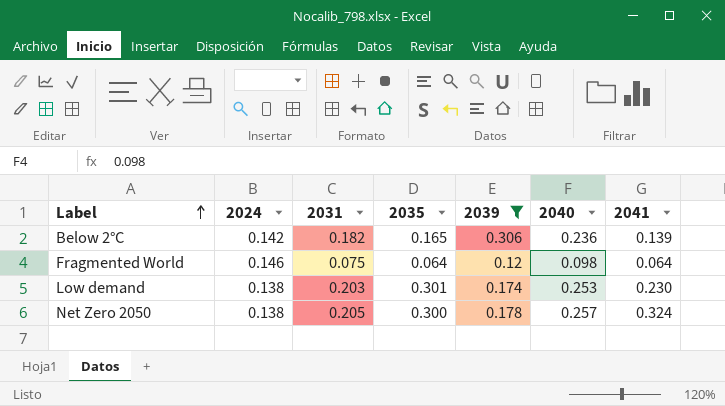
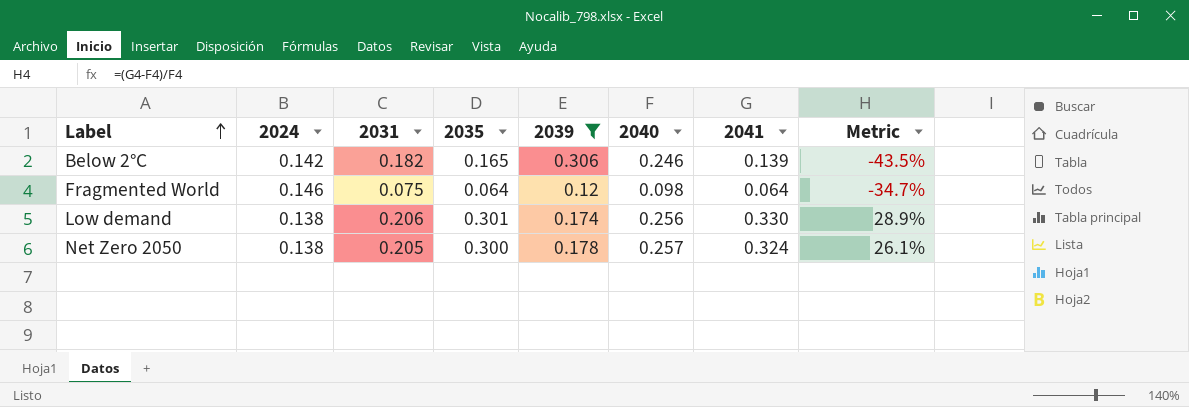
column Metric | formula: none -> ([2041] - [2040]) / [2040]
Below 2°C | 2040: 0.236 -> 0.246
Low demand | 2031: 0.203 -> 0.206
Low demand | 2040: 0.253 -> 0.256
Low demand | 2041: 0.230 -> 0.330

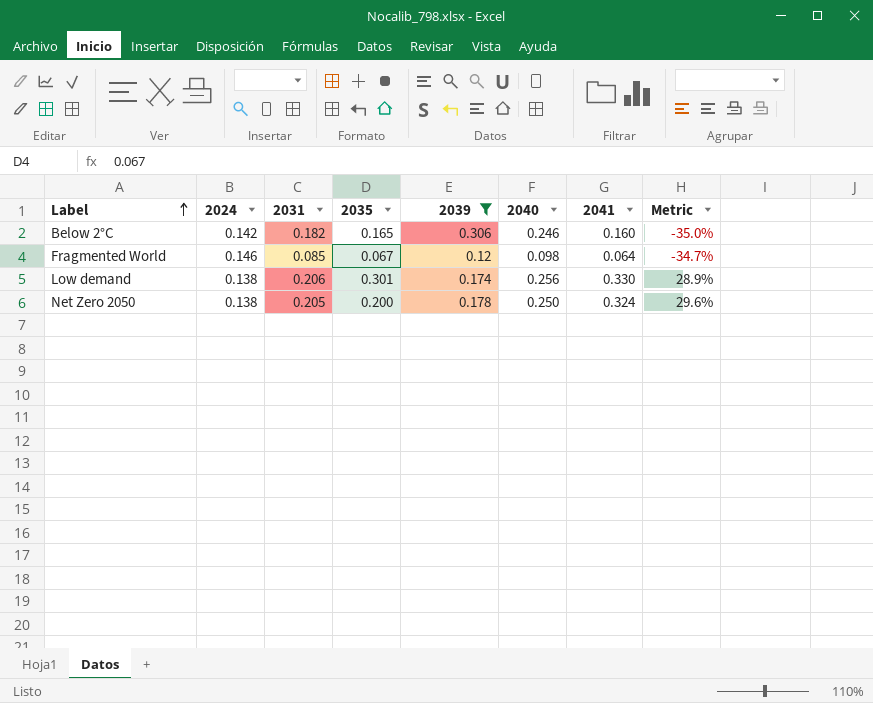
Below 2°C | 2041: 0.139 -> 0.160
Below 2°C | Metric: -43.5% -> -35.0%
Fragmented World | 2031: 0.075 -> 0.085
Fragmented World | 2035: 0.064 -> 0.067
Net Zero 2050 | 2035: 0.300 -> 0.200
Net Zero 2050 | 2040: 0.257 -> 0.250
Net Zero 2050 | Metric: 26.1% -> 29.6%

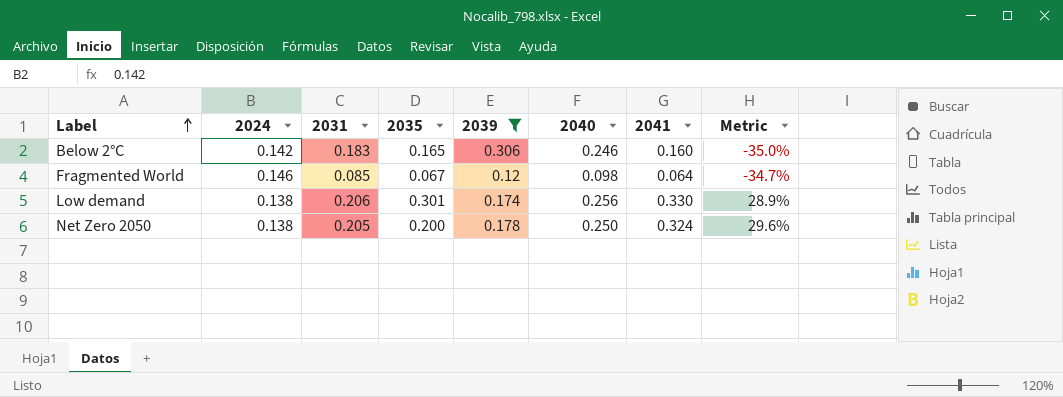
Below 2°C | 2031: 0.182 -> 0.183

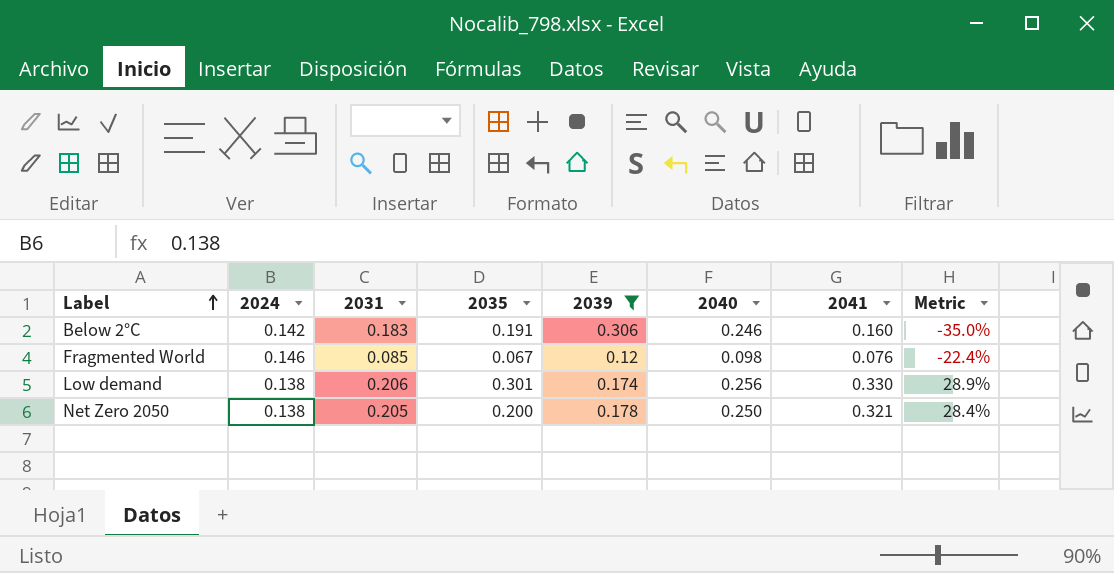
Below 2°C | 2035: 0.165 -> 0.191
Fragmented World | 2041: 0.064 -> 0.076
Fragmented World | Metric: -34.7% -> -22.4%
Net Zero 2050 | 2041: 0.324 -> 0.321
Net Zero 2050 | Metric: 29.6% -> 28.4%

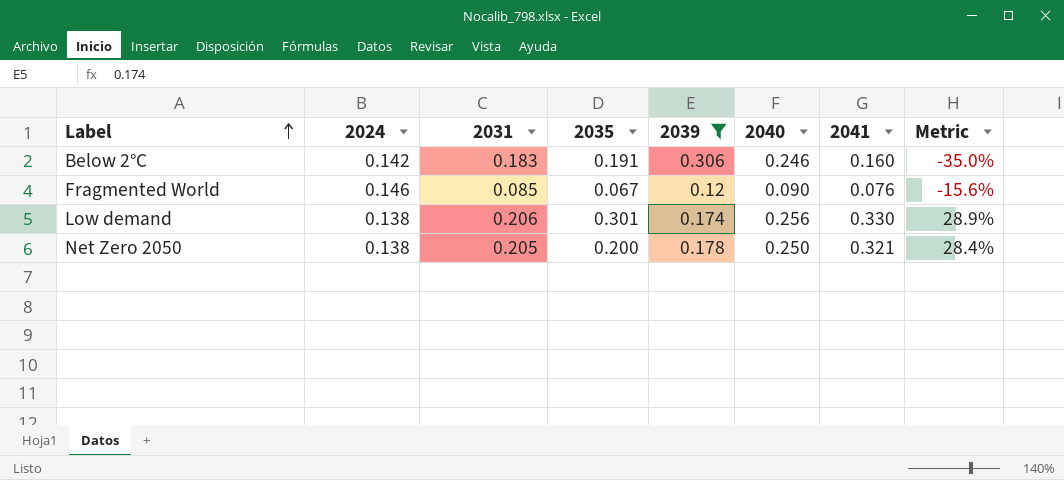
Fragmented World | 2040: 0.098 -> 0.090
Fragmented World | Metric: -22.4% -> -15.6%

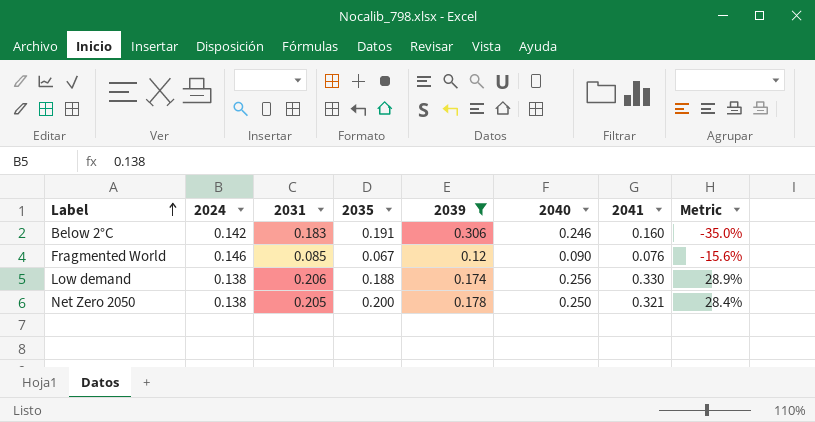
Low demand | 2035: 0.301 -> 0.188

